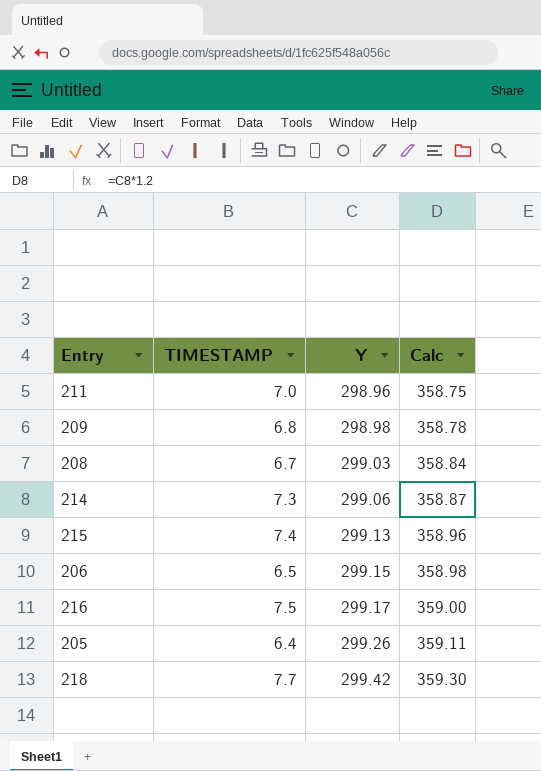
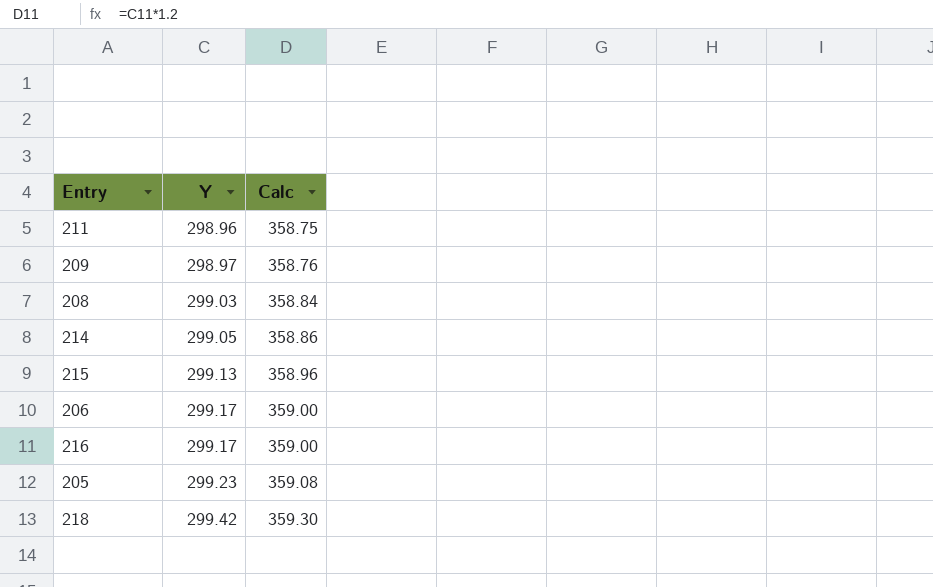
column TIMESTAMP | position: 2 -> none
209 | Y: 298.98 -> 298.97
209 | Calc: 358.78 -> 358.76
214 | Y: 299.06 -> 299.05
214 | Calc: 358.87 -> 358.86
206 | Y: 299.15 -> 299.17
206 | Calc: 358.98 -> 359.00
205 | Y: 299.26 -> 299.23
205 | Calc: 359.11 -> 359.08

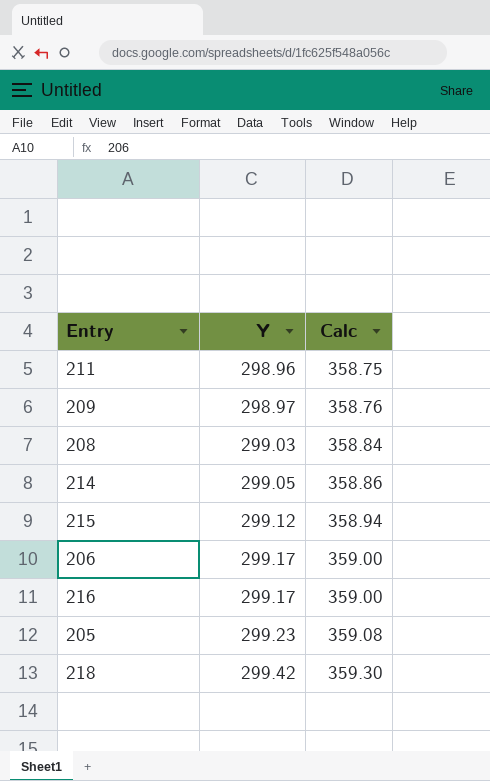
215 | Y: 299.13 -> 299.12
215 | Calc: 358.96 -> 358.94

